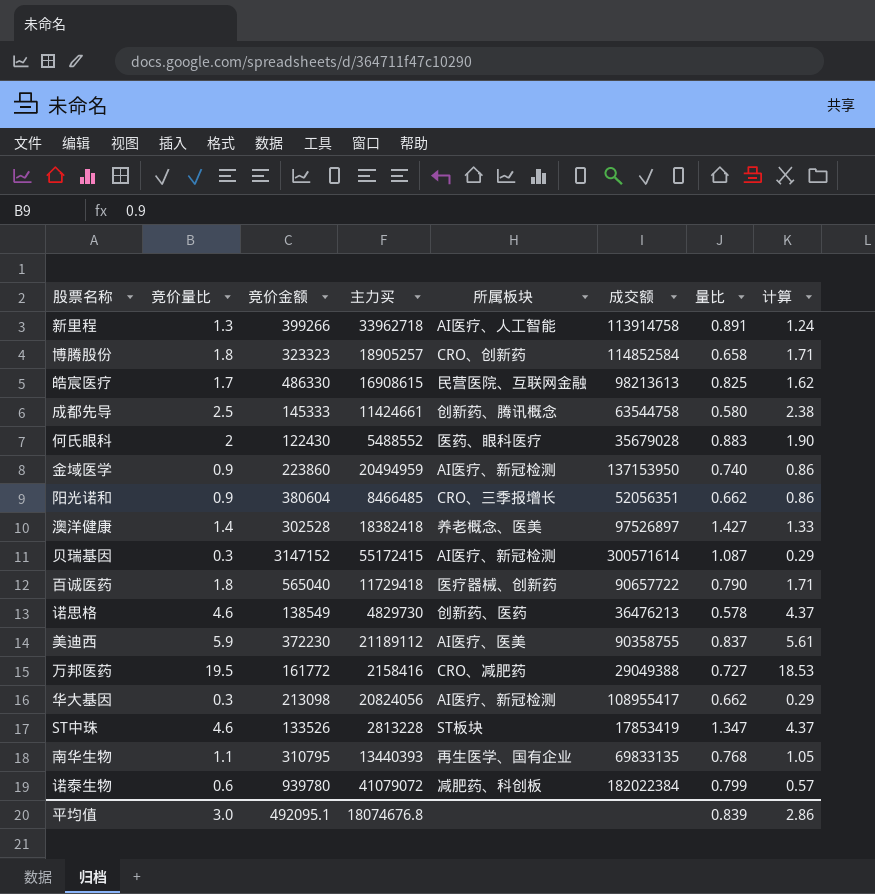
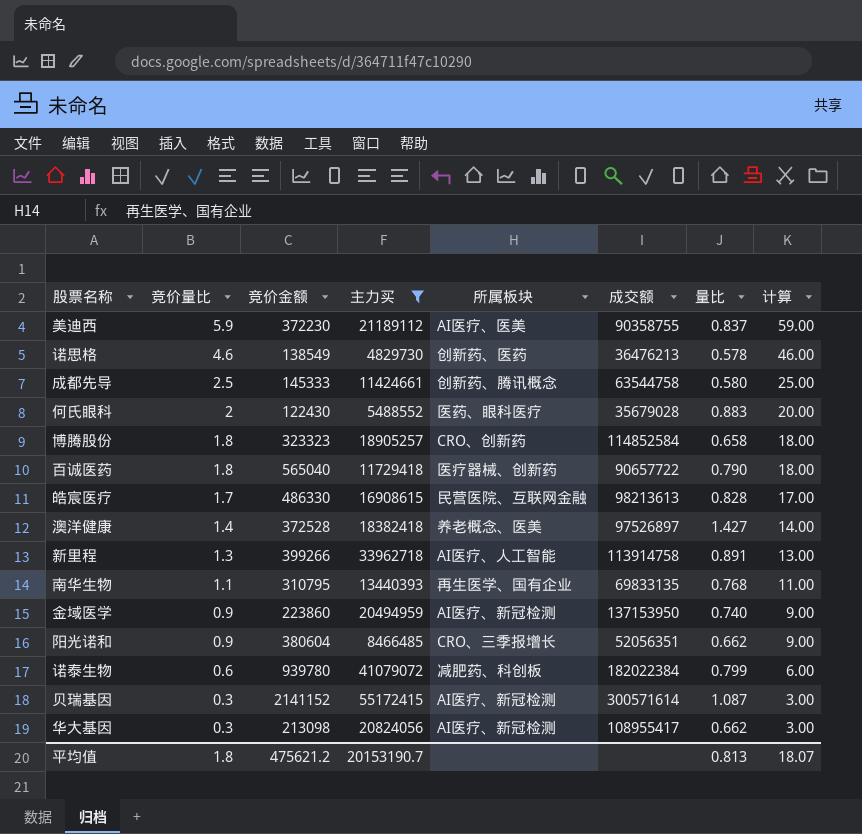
filter: none -> 主力买 >= 4829730
row order: none -> 竞价量比 descending
column 计算 | formula: [竞价量比] * 0.95 -> [竞价量比] * 10
皓宸医疗 | 量比: 0.825 -> 0.828
澳洋健康 | 竞价金额: 302528 -> 372528
贝瑞基因 | 竞价金额: 3147152 -> 2141152
平均值 | 竞价量比: 3.0 -> 1.8
平均值 | 竞价金额: 492095.1 -> 475621.2
平均值 | 主力买: 18074676.8 -> 20153190.7
平均值 | 量比: 0.839 -> 0.813
平均值 | 计算: 2.86 -> 18.07

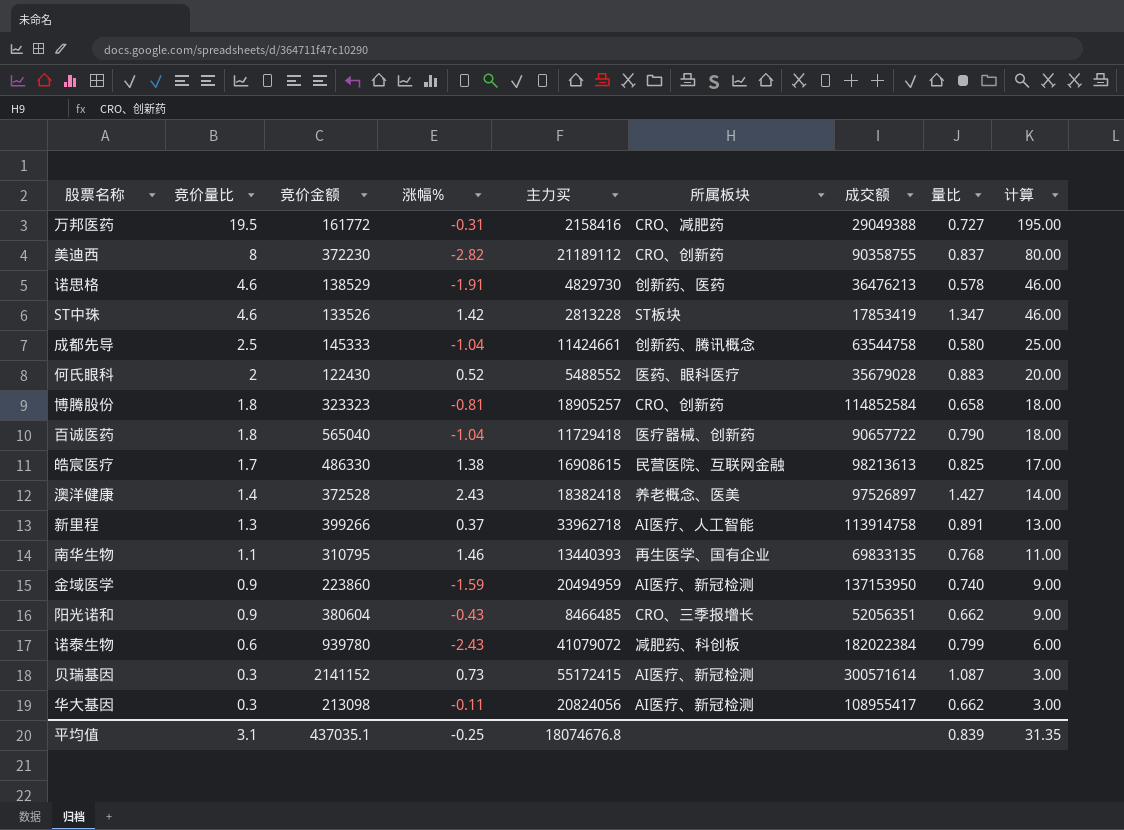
filter: 主力买 >= 4829730 -> none
column 涨幅% | position: none -> 4
美迪西 | 竞价量比: 5.9 -> 8
美迪西 | 所属板块: AI医疗、医美 -> CRO、创新药
美迪西 | 计算: 59.00 -> 80.00
诺思格 | 竞价金额: 138549 -> 138529
皓宸医疗 | 量比: 0.828 -> 0.825
平均值 | 竞价量比: 1.8 -> 3.1
平均值 | 竞价金额: 475621.2 -> 437035.1
平均值 | 主力买: 20153190.7 -> 18074676.8
平均值 | 量比: 0.813 -> 0.839
平均值 | 计算: 18.07 -> 31.35

